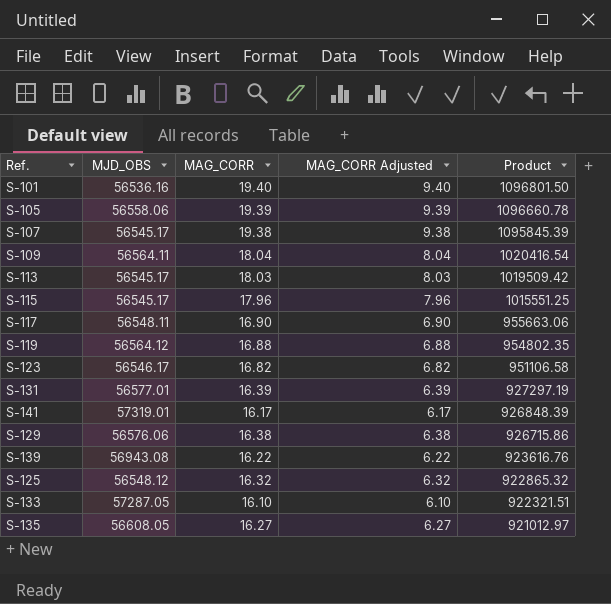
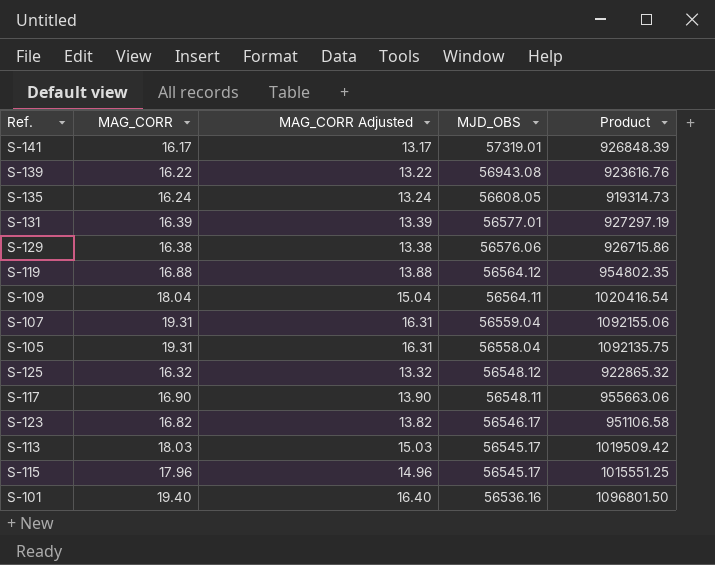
row order: Product descending -> MJD_OBS descending
column MAG_CORR Adjusted | formula: [MAG_CORR] - 10 -> [MAG_CORR] - 3
column MJD_OBS | position: 2 -> 4
row S-133: 57287.05 | 16.10 | 6.10 | 922321.51 -> none
S-135 | MAG_CORR: 16.27 -> 16.24
S-135 | Product: 921012.97 -> 919314.73
S-107 | MAG_CORR: 19.38 -> 19.31
S-107 | MJD_OBS: 56545.17 -> 56559.04
S-107 | Product: 1095845.39 -> 1092155.06
S-105 | MAG_CORR: 19.39 -> 19.31
S-105 | MJD_OBS: 56558.06 -> 56558.04
S-105 | Product: 1096660.78 -> 1092135.75

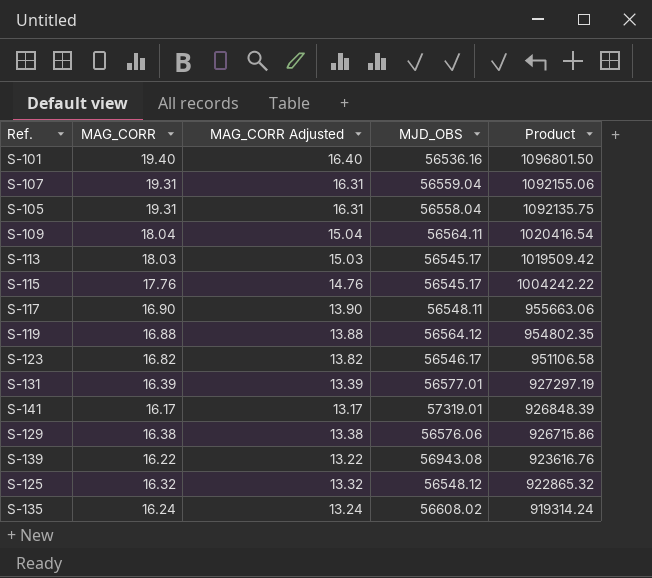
row order: MJD_OBS descending -> Product descending
S-115 | MAG_CORR: 17.96 -> 17.76
S-115 | MAG_CORR Adjusted: 14.96 -> 14.76
S-115 | Product: 1015551.25 -> 1004242.22
S-135 | MJD_OBS: 56608.05 -> 56608.02
S-135 | Product: 919314.73 -> 919314.24

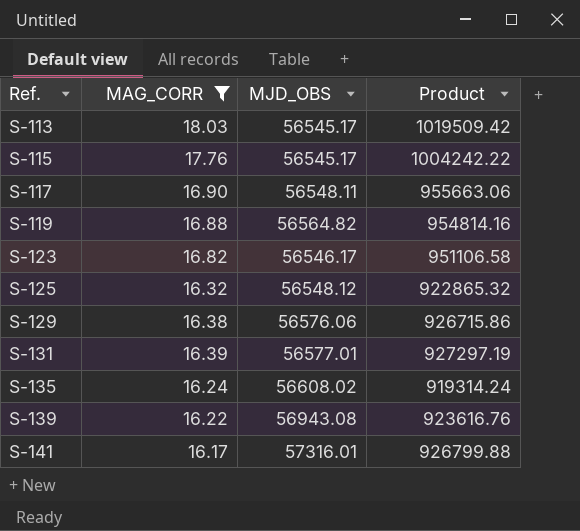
filter: none -> MAG_CORR <= 18.03
row order: Product descending -> Ref. ascending
column MAG_CORR Adjusted | formula: [MAG_CORR] - 3 -> none
S-119 | MJD_OBS: 56564.12 -> 56564.82
S-119 | Product: 954802.35 -> 954814.16
S-141 | MJD_OBS: 57319.01 -> 57316.01
S-141 | Product: 926848.39 -> 926799.88

